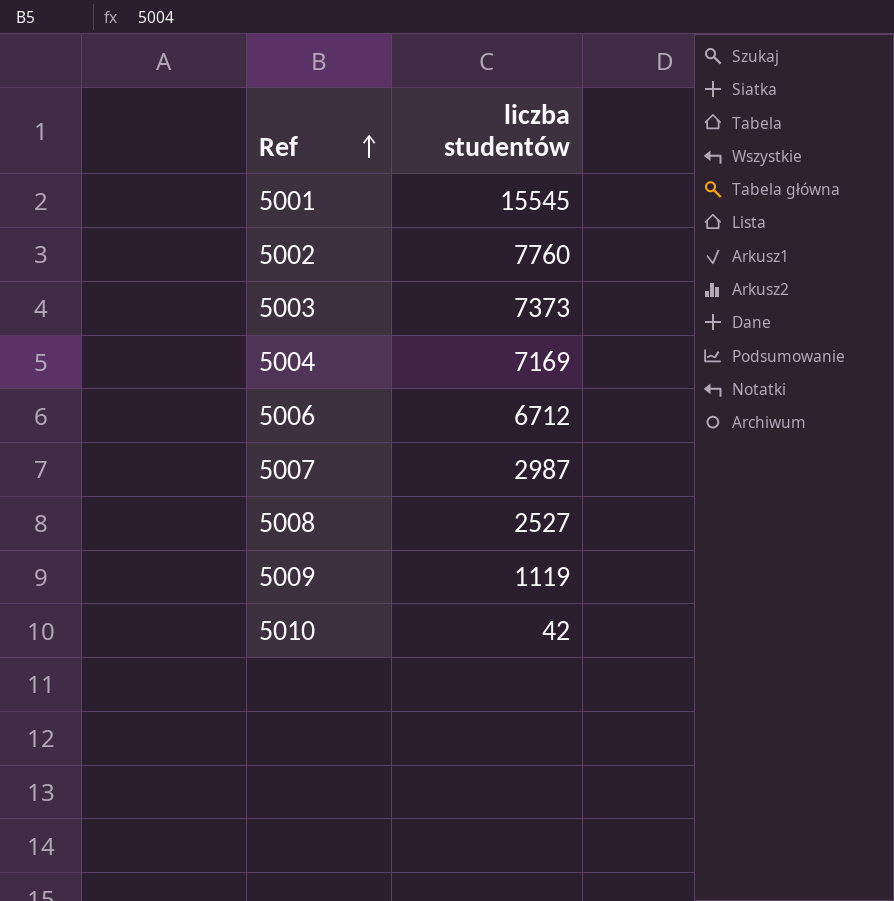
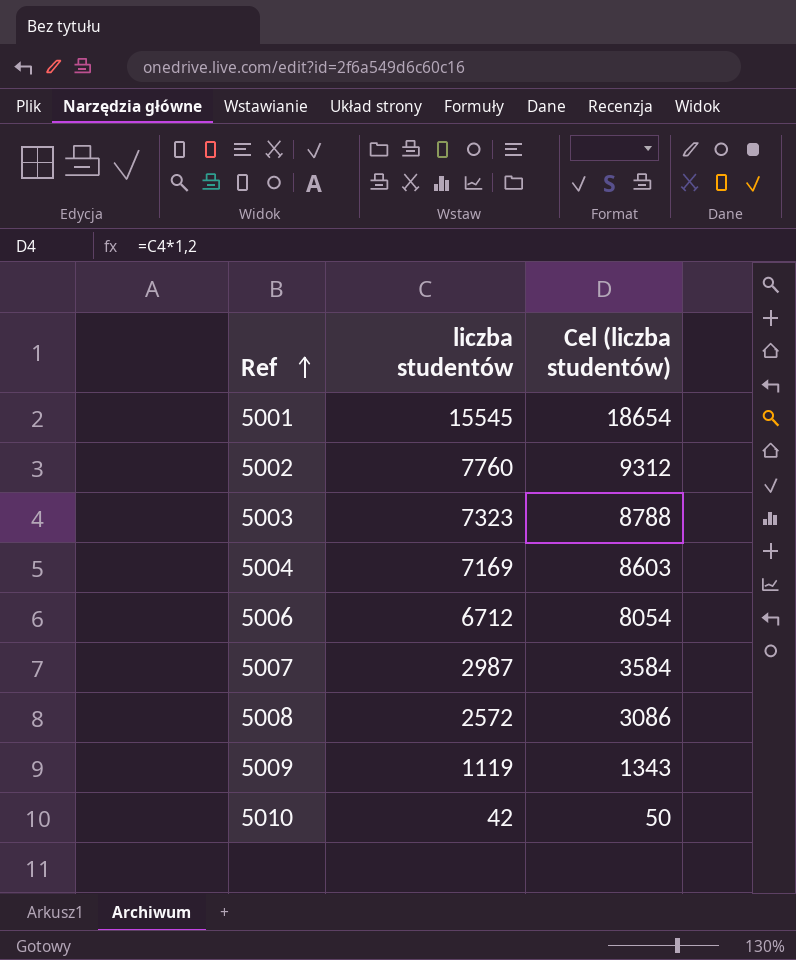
column Cel (liczba studentów) | formula: none -> [liczba studentów] * 1,2
5003 | liczba studentów: 7373 -> 7323
5008 | liczba studentów: 2527 -> 2572

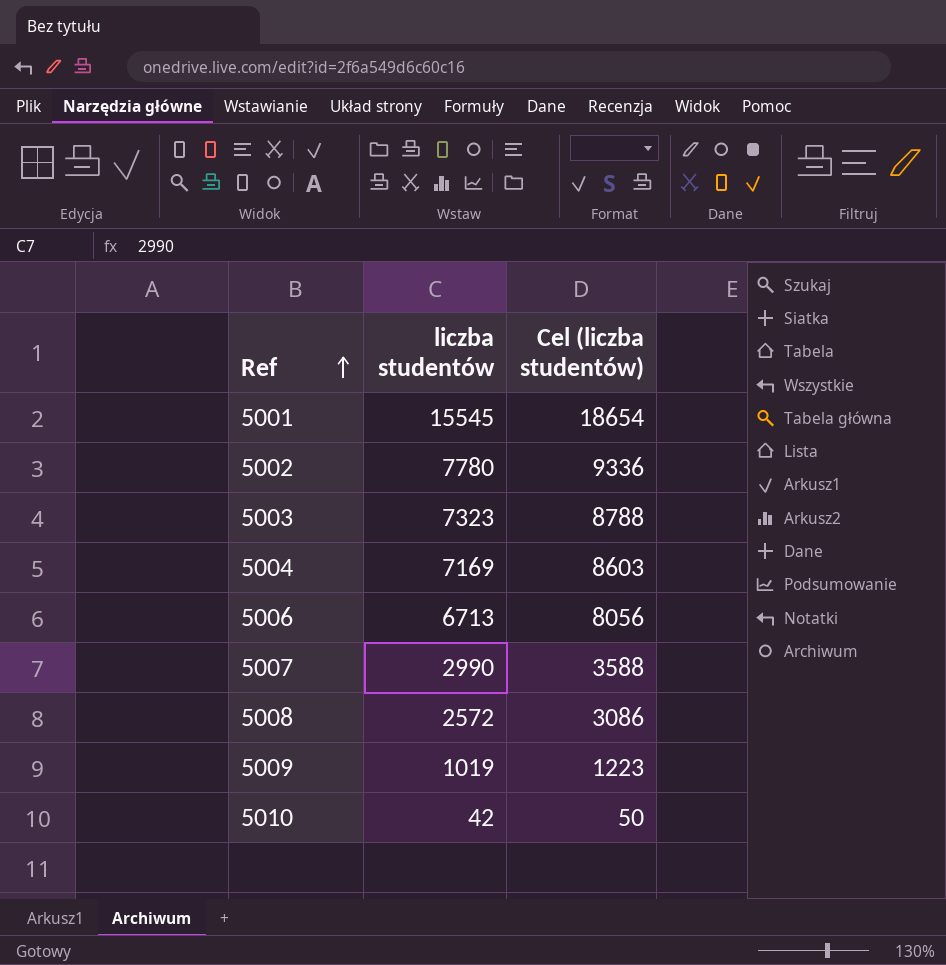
5002 | liczba studentów: 7760 -> 7780
5002 | Cel (liczba studentów): 9312 -> 9336
5006 | liczba studentów: 6712 -> 6713
5006 | Cel (liczba studentów): 8054 -> 8056
5007 | liczba studentów: 2987 -> 2990
5007 | Cel (liczba studentów): 3584 -> 3588
5009 | liczba studentów: 1119 -> 1019
5009 | Cel (liczba studentów): 1343 -> 1223

